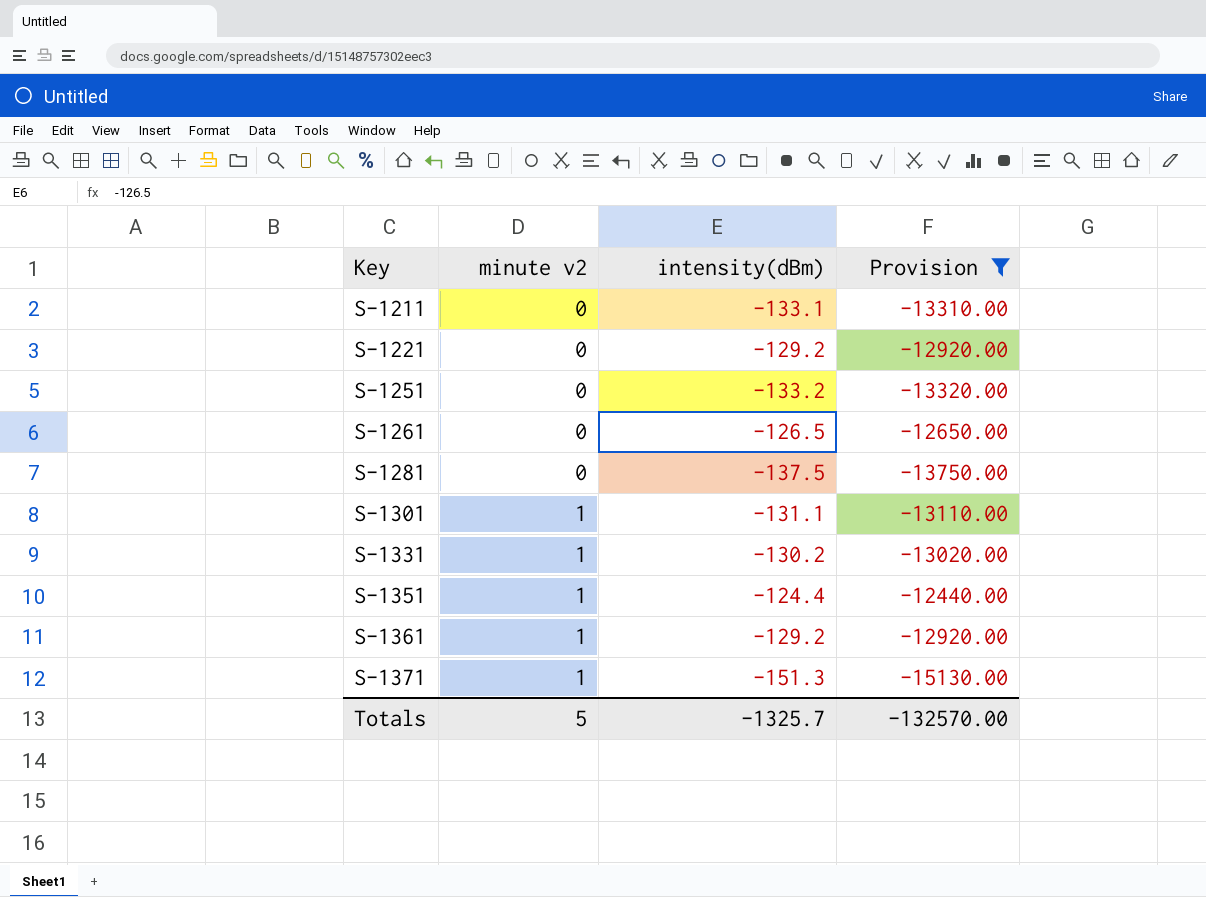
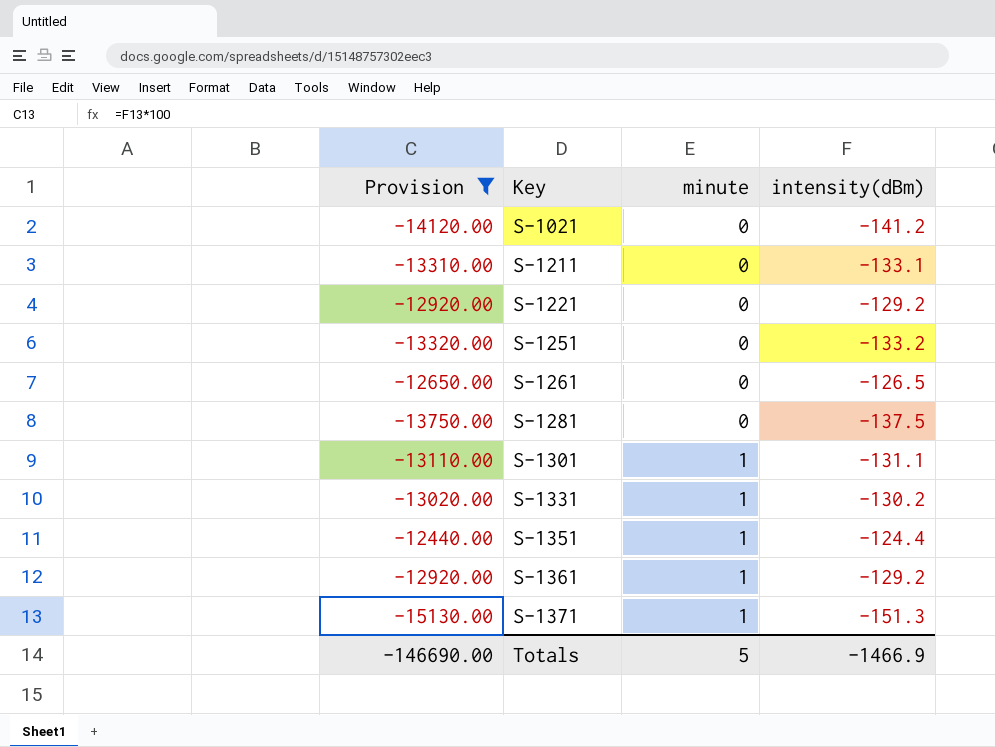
column Provision | position: 4 -> 1
column name: minute v2 -> minute
row S-1021: none -> -14120.00 | 0 | -141.2
Totals | Provision: -132570.00 -> -146690.00
Totals | intensity(dBm): -1325.7 -> -1466.9

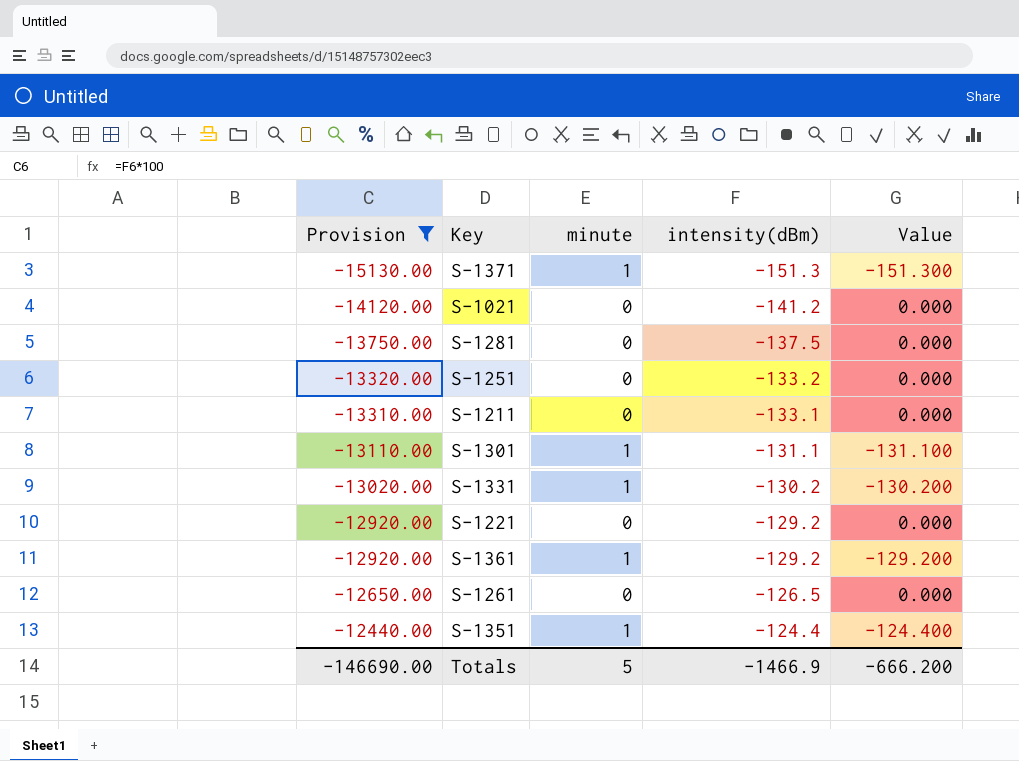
row order: Key ascending -> Provision ascending
column Value | formula: none -> [minute] * [intensity(dBm)]

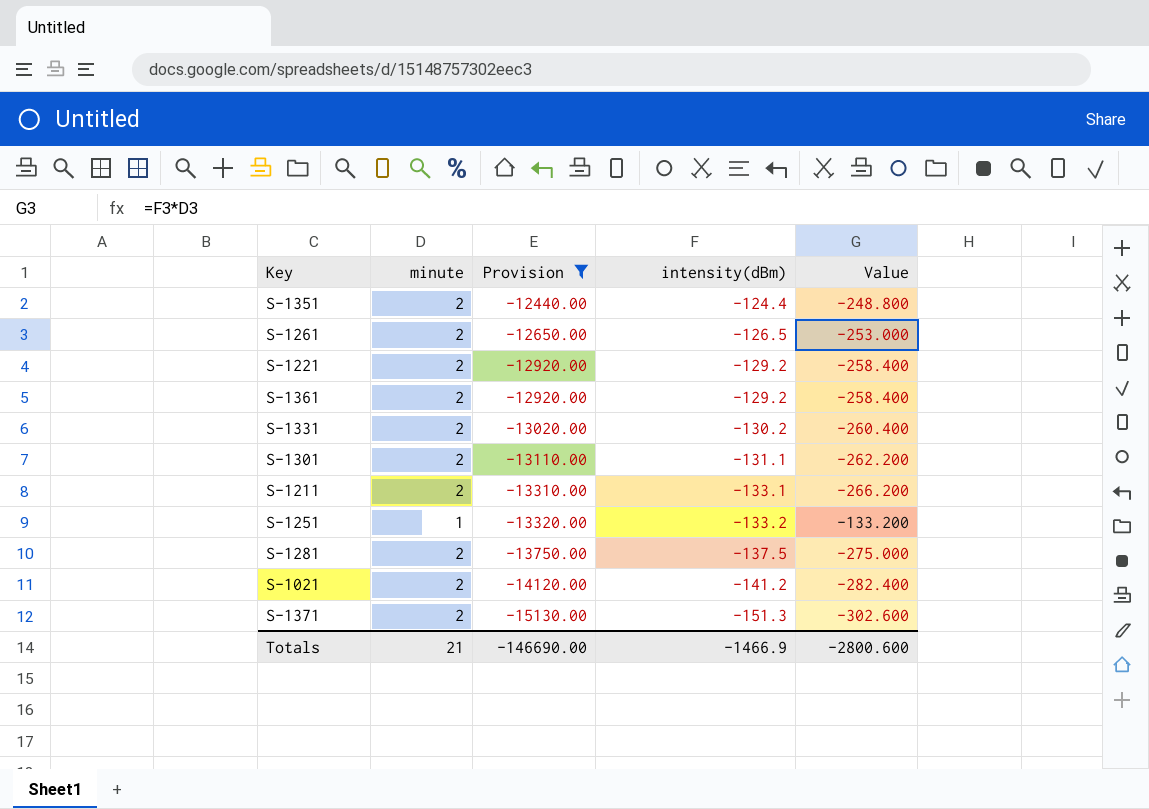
row order: Provision ascending -> Provision descending
column Provision | position: 1 -> 3
S-1351 | minute: 1 -> 2
S-1351 | Value: -124.400 -> -248.800
S-1261 | minute: 0 -> 2
S-1261 | Value: 0.000 -> -253.000
S-1221 | minute: 0 -> 2
S-1221 | Value: 0.000 -> -258.400
S-1361 | minute: 1 -> 2
S-1361 | Value: -129.200 -> -258.400
S-1331 | minute: 1 -> 2
S-1331 | Value: -130.200 -> -260.400
S-1301 | minute: 1 -> 2
S-1301 | Value: -131.100 -> -262.200
S-1211 | minute: 0 -> 2
S-1211 | Value: 0.000 -> -266.200
S-1251 | minute: 0 -> 1
S-1251 | Value: 0.000 -> -133.200
S-1281 | minute: 0 -> 2
S-1281 | Value: 0.000 -> -275.000
S-1021 | minute: 0 -> 2
S-1021 | Value: 0.000 -> -282.400
S-1371 | minute: 1 -> 2
S-1371 | Value: -151.300 -> -302.600
Totals | minute: 5 -> 21
Totals | Value: -666.200 -> -2800.600

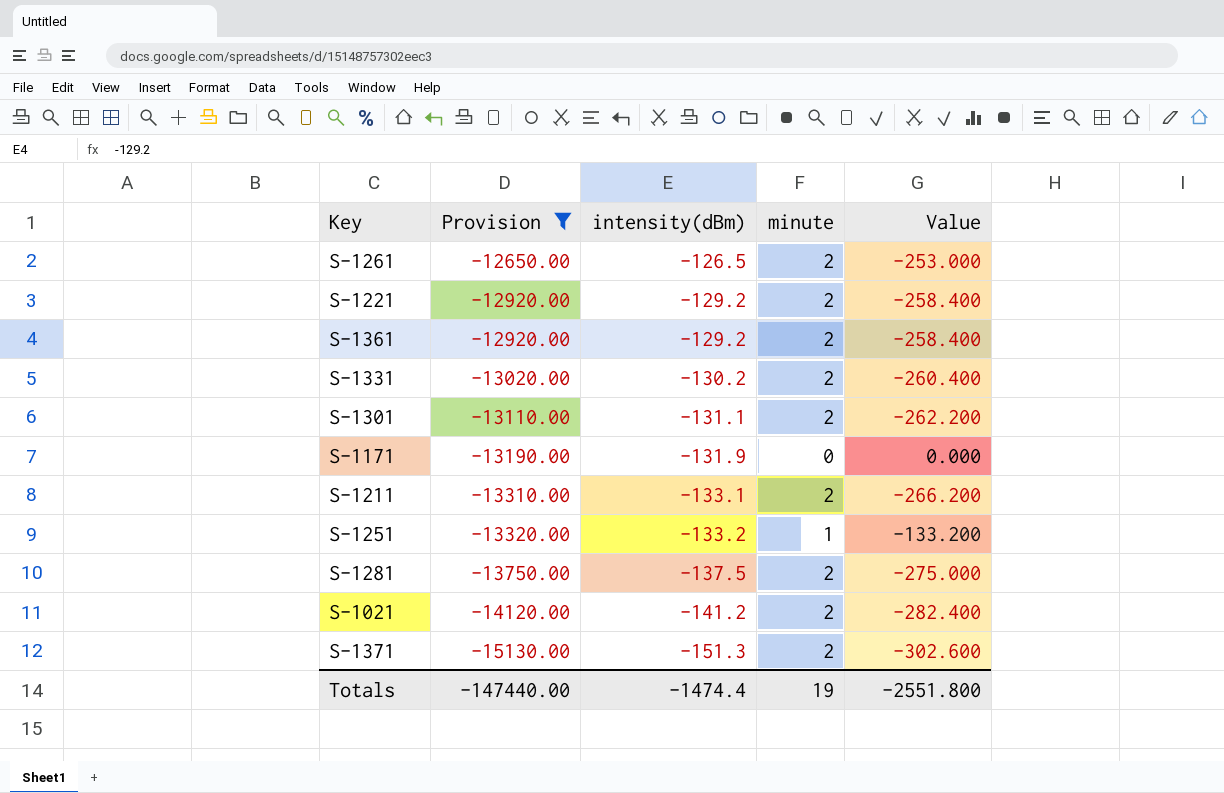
column minute | position: 2 -> 4
row S-1351: 2 | -12440.00 | -124.4 | -248.800 -> none
row S-1171: none -> -13190.00 | -131.9 | 0 | 0.000
Totals | Provision: -146690.00 -> -147440.00
Totals | intensity(dBm): -1466.9 -> -1474.4
Totals | minute: 21 -> 19
Totals | Value: -2800.600 -> -2551.800

